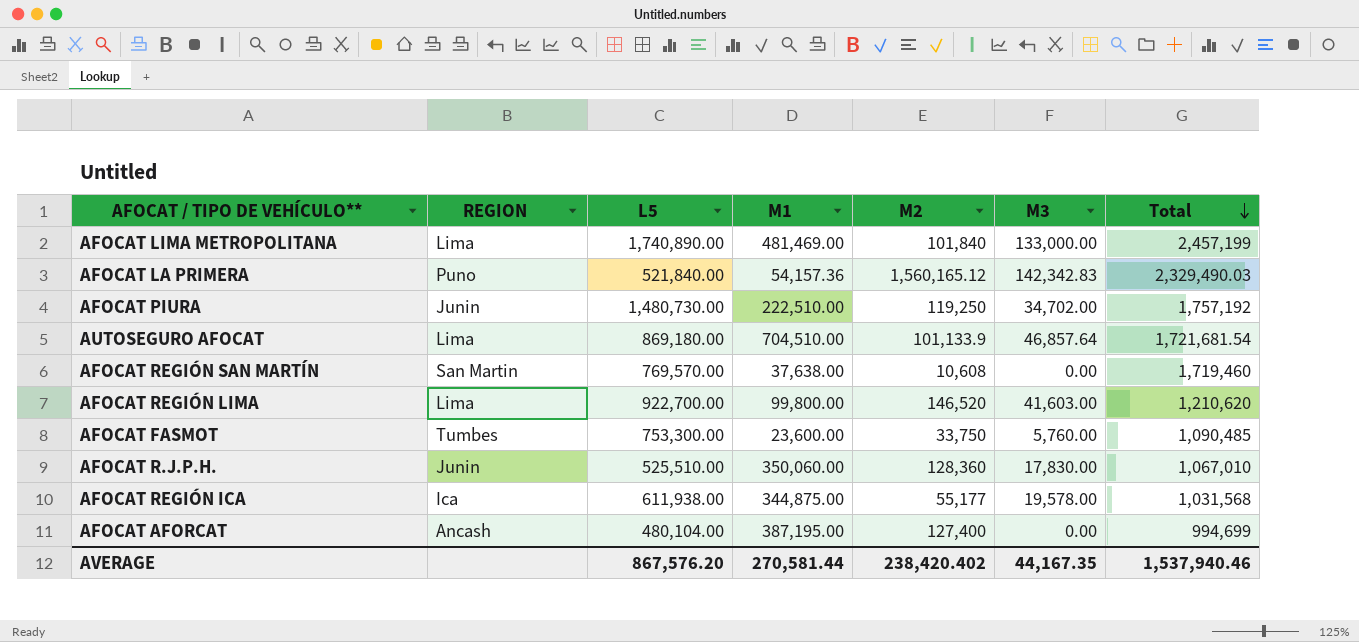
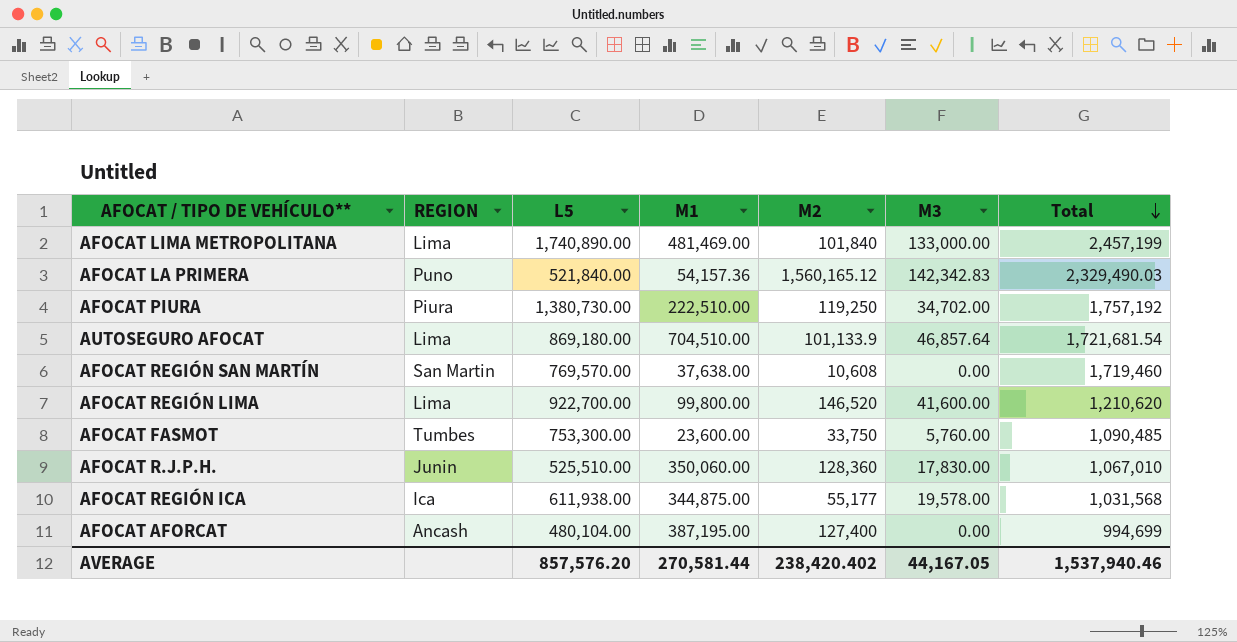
AFOCAT PIURA | REGION: Junin -> Piura
AFOCAT PIURA | L5: 1,480,730.00 -> 1,380,730.00
AFOCAT REGIÓN LIMA | M3: 41,603.00 -> 41,600.00
AVERAGE | L5: 867,576.20 -> 857,576.20
AVERAGE | M3: 44,167.35 -> 44,167.05

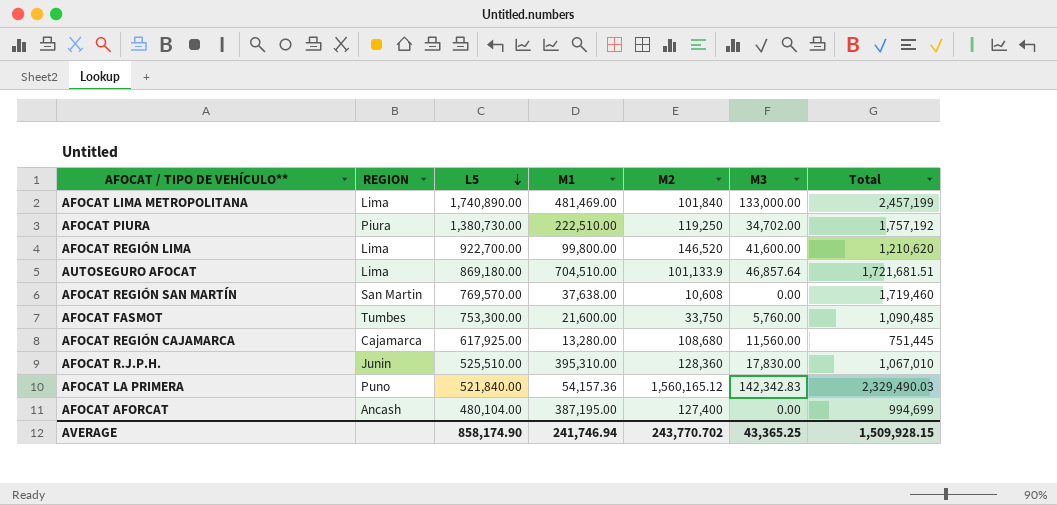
row order: Total descending -> L5 descending
row AFOCAT REGIÓN ICA: Ica | 611,938.00 | 344,875.00 | 55,177 | 19,578.00 | 1,031,568 -> none
AUTOSEGURO AFOCAT | Total: 1,721,681.54 -> 1,721,681.51
AFOCAT FASMOT | M1: 23,600.00 -> 21,600.00
row AFOCAT REGIÓN CAJAMARCA: none -> Cajamarca | 617,925.00 | 13,280.00 | 108,680 | 11,560.00 | 751,445
AFOCAT R.J.P.H. | M1: 350,060.00 -> 395,310.00
AVERAGE | L5: 857,576.20 -> 858,174.90
AVERAGE | M1: 270,581.44 -> 241,746.94
AVERAGE | M2: 238,420.402 -> 243,770.702
AVERAGE | M3: 44,167.05 -> 43,365.25
AVERAGE | Total: 1,537,940.46 -> 1,509,928.15

